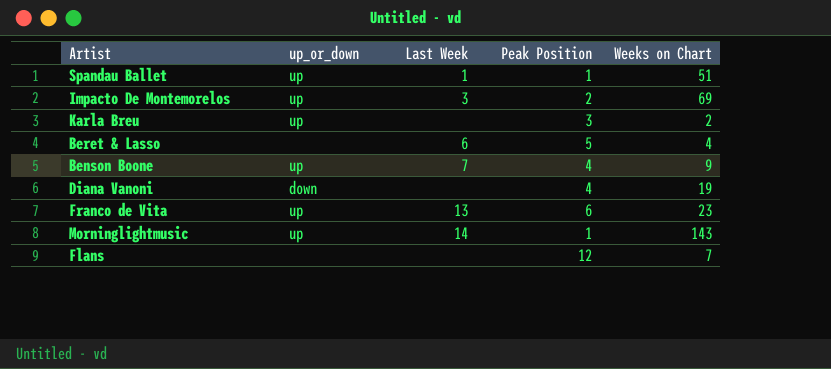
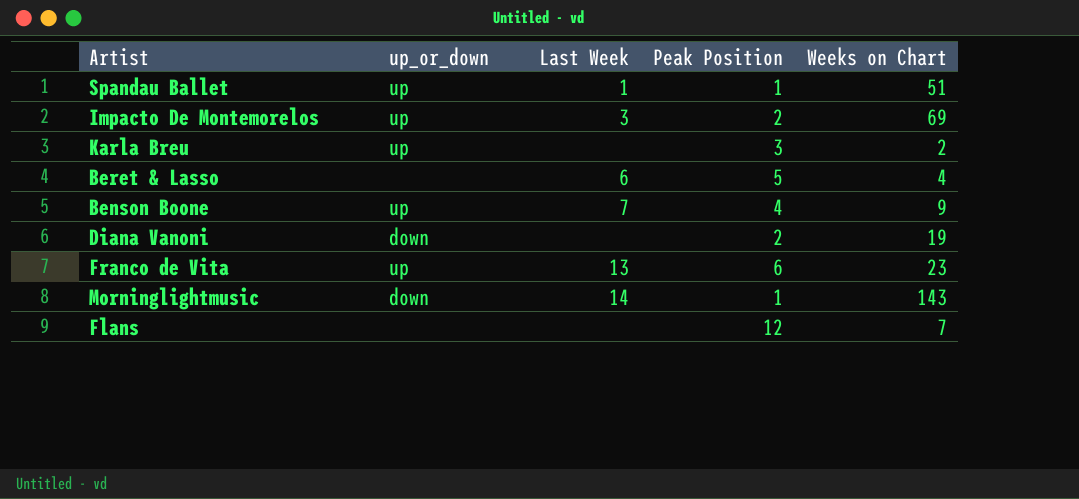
Diana Vanoni | Peak Position: 4 -> 2
Morninglightmusic | up_or_down: up -> down

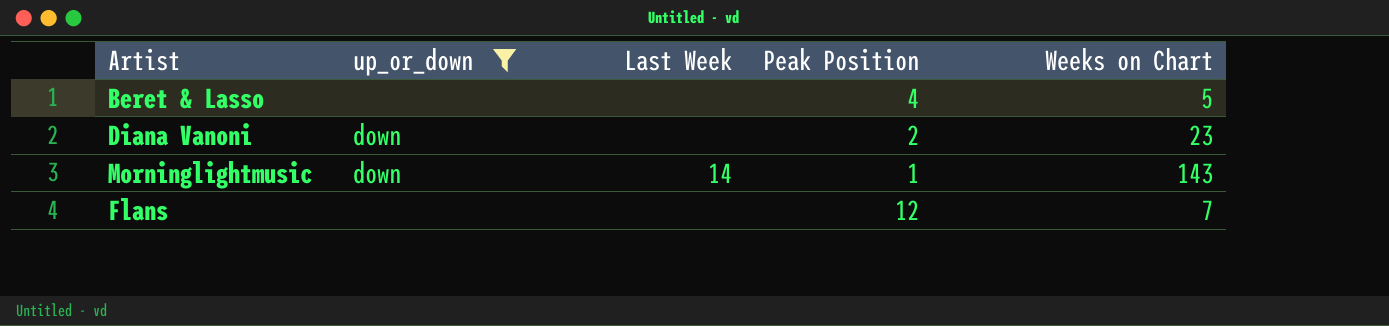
filter: none -> up_or_down != up
Beret & Lasso | Last Week: 6 -> none
Beret & Lasso | Peak Position: 5 -> 4
Beret & Lasso | Weeks on Chart: 4 -> 5
Diana Vanoni | Weeks on Chart: 19 -> 23

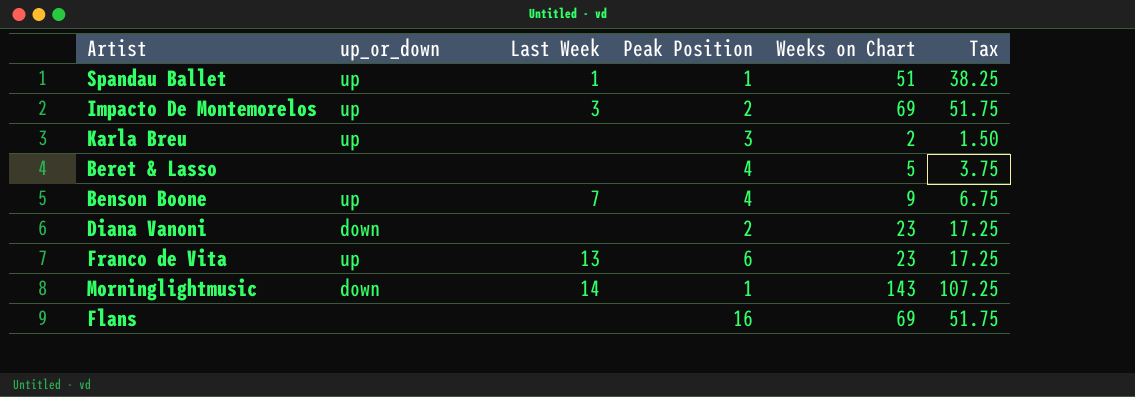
filter: up_or_down != up -> none
column Tax | formula: none -> [Weeks on Chart] * 0.75
Flans | Peak Position: 12 -> 16
Flans | Weeks on Chart: 7 -> 69

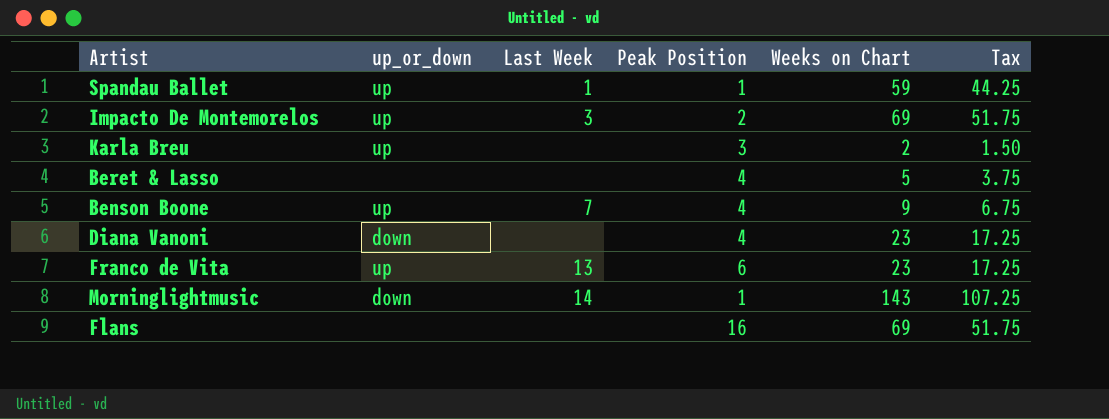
Spandau Ballet | Weeks on Chart: 51 -> 59
Spandau Ballet | Tax: 38.25 -> 44.25
Diana Vanoni | Peak Position: 2 -> 4

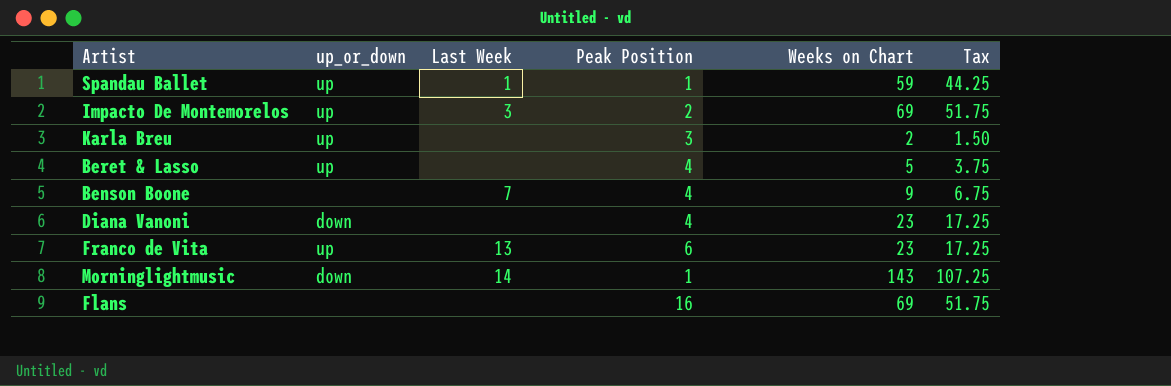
Beret & Lasso | up_or_down: none -> up
Benson Boone | up_or_down: up -> none

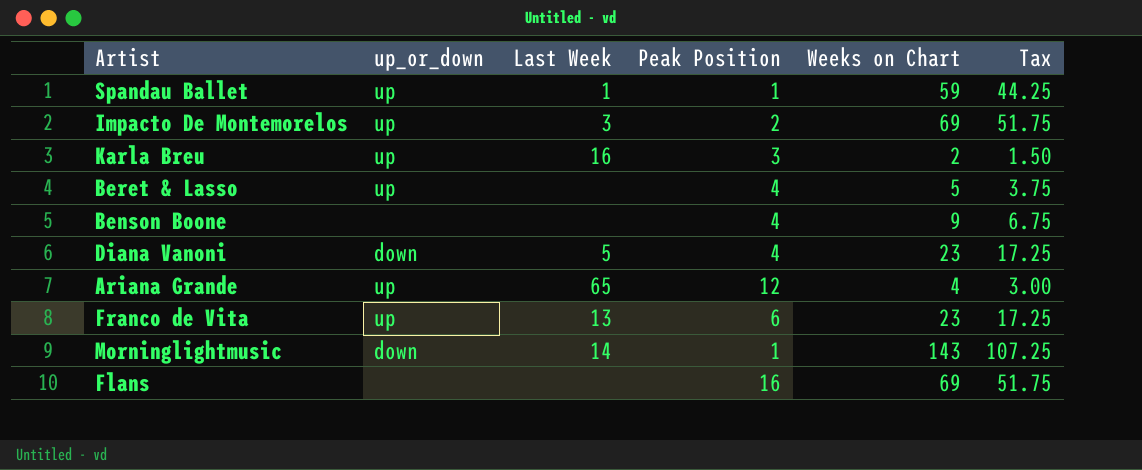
Karla Breu | Last Week: none -> 16
Benson Boone | Last Week: 7 -> none
Diana Vanoni | Last Week: none -> 5
row Ariana Grande: none -> up | 65 | 12 | 4 | 3.00

